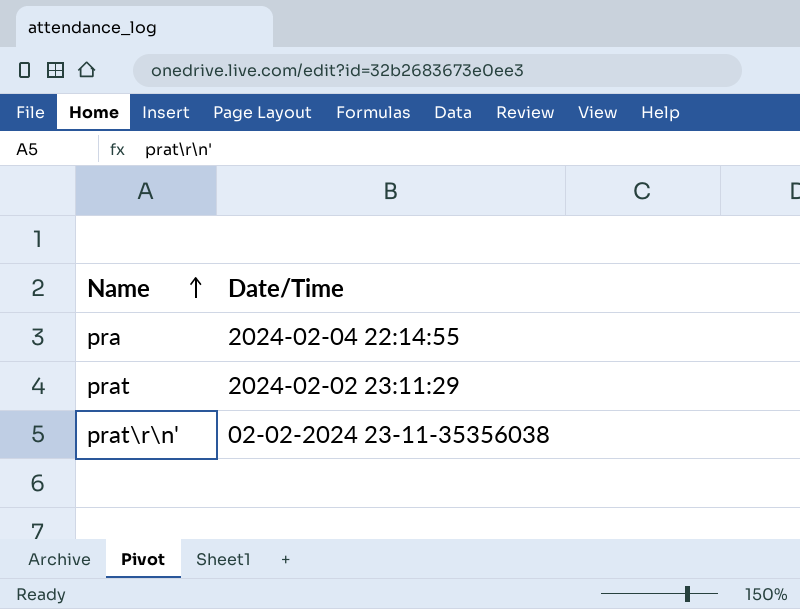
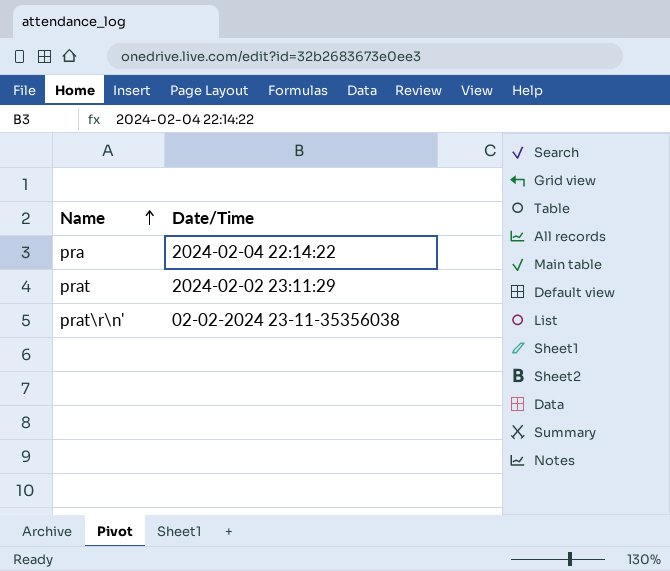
pra | Date/Time: 2024-02-04 22:14:55 -> 2024-02-04 22:14:22

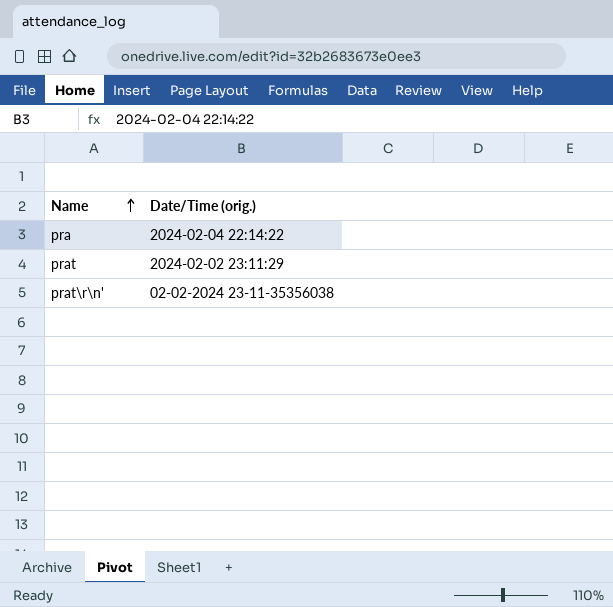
column name: Date/Time -> Date/Time (orig.)

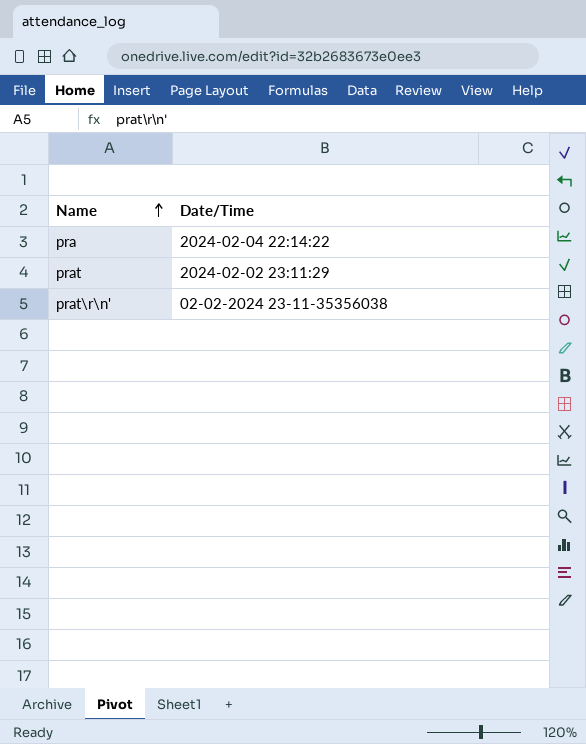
column name: Date/Time (orig.) -> Date/Time

